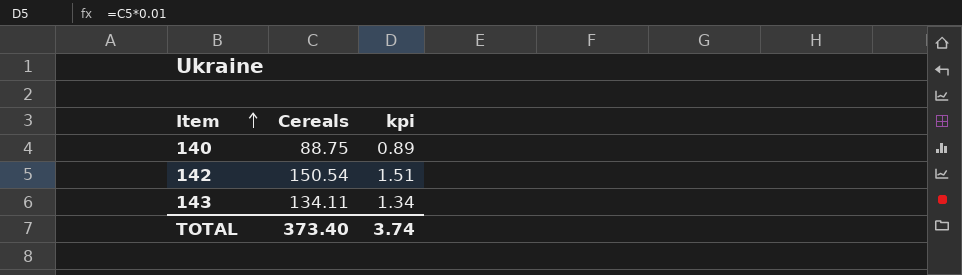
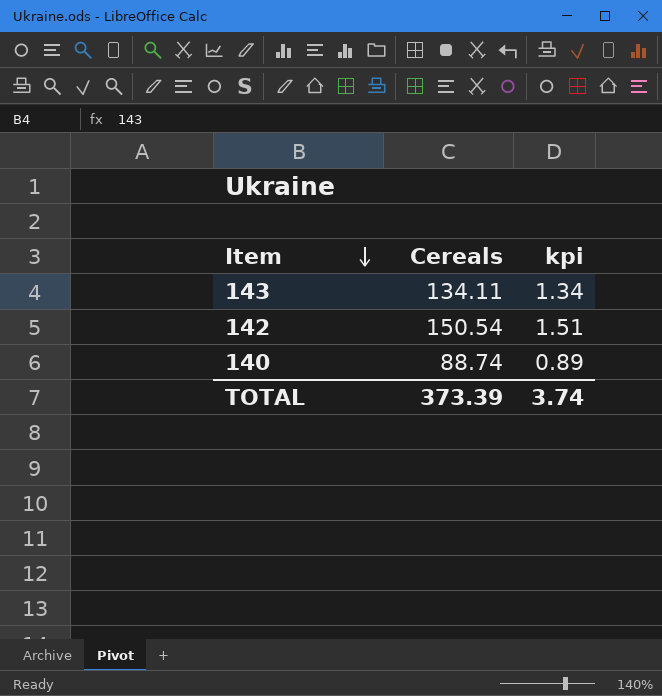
row order: Item ascending -> Item descending
140 | Cereals: 88.75 -> 88.74
TOTAL | Cereals: 373.40 -> 373.39

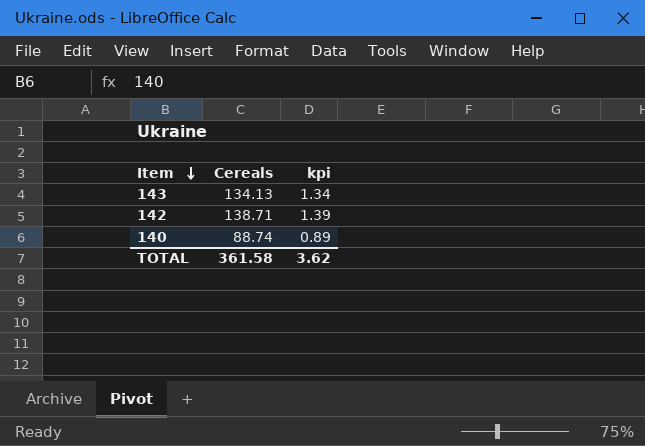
143 | Cereals: 134.11 -> 134.13
142 | Cereals: 150.54 -> 138.71
142 | kpi: 1.51 -> 1.39
TOTAL | Cereals: 373.39 -> 361.58
TOTAL | kpi: 3.74 -> 3.62

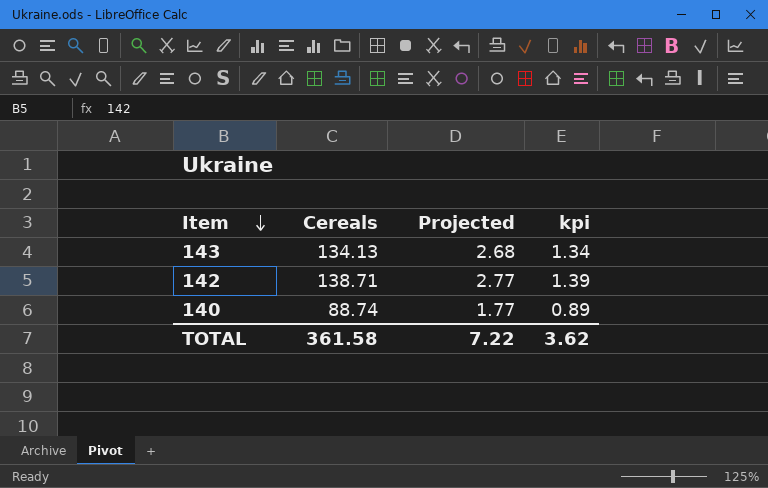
column Projected | formula: none -> [Cereals] * 0.02

